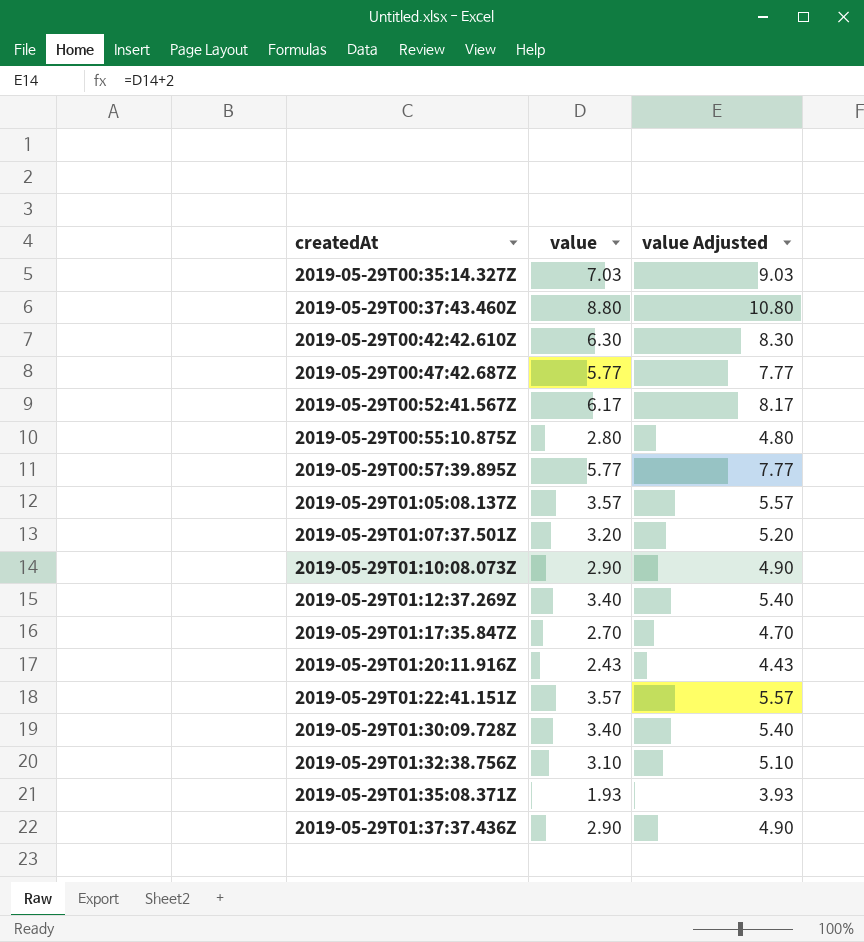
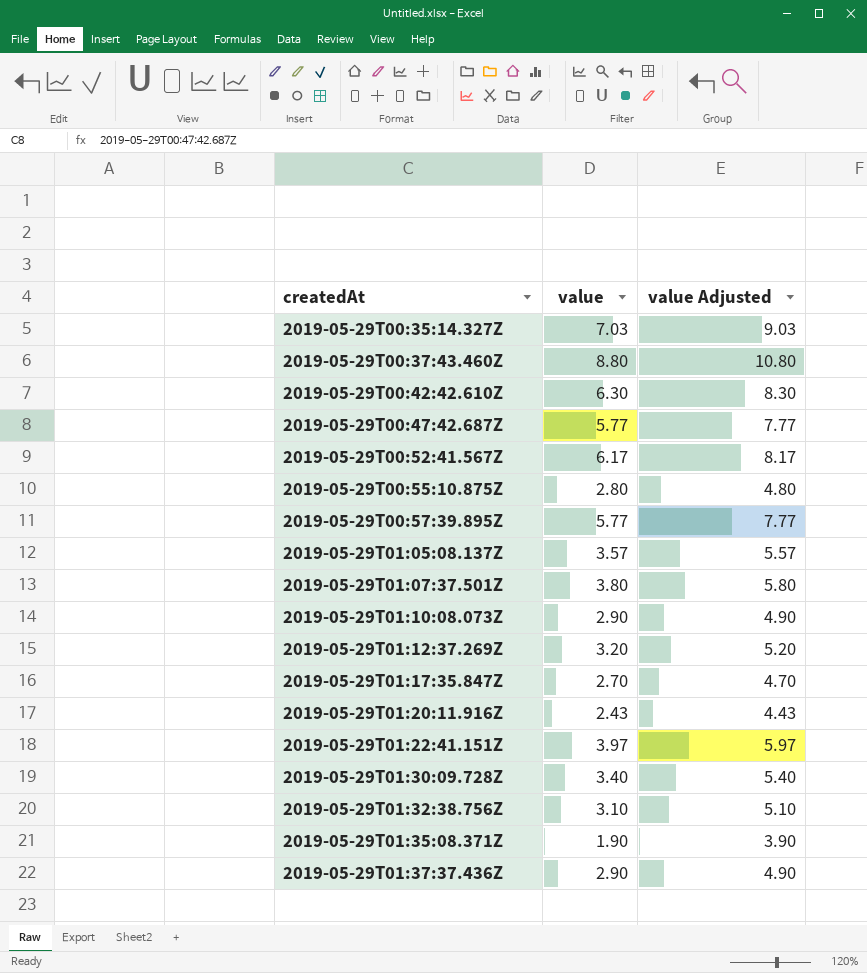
2019-05-29T01:07:37.501Z | value: 3.20 -> 3.80
2019-05-29T01:07:37.501Z | value Adjusted: 5.20 -> 5.80
2019-05-29T01:12:37.269Z | value: 3.40 -> 3.20
2019-05-29T01:12:37.269Z | value Adjusted: 5.40 -> 5.20
2019-05-29T01:22:41.151Z | value: 3.57 -> 3.97
2019-05-29T01:22:41.151Z | value Adjusted: 5.57 -> 5.97
2019-05-29T01:35:08.371Z | value: 1.93 -> 1.90
2019-05-29T01:35:08.371Z | value Adjusted: 3.93 -> 3.90

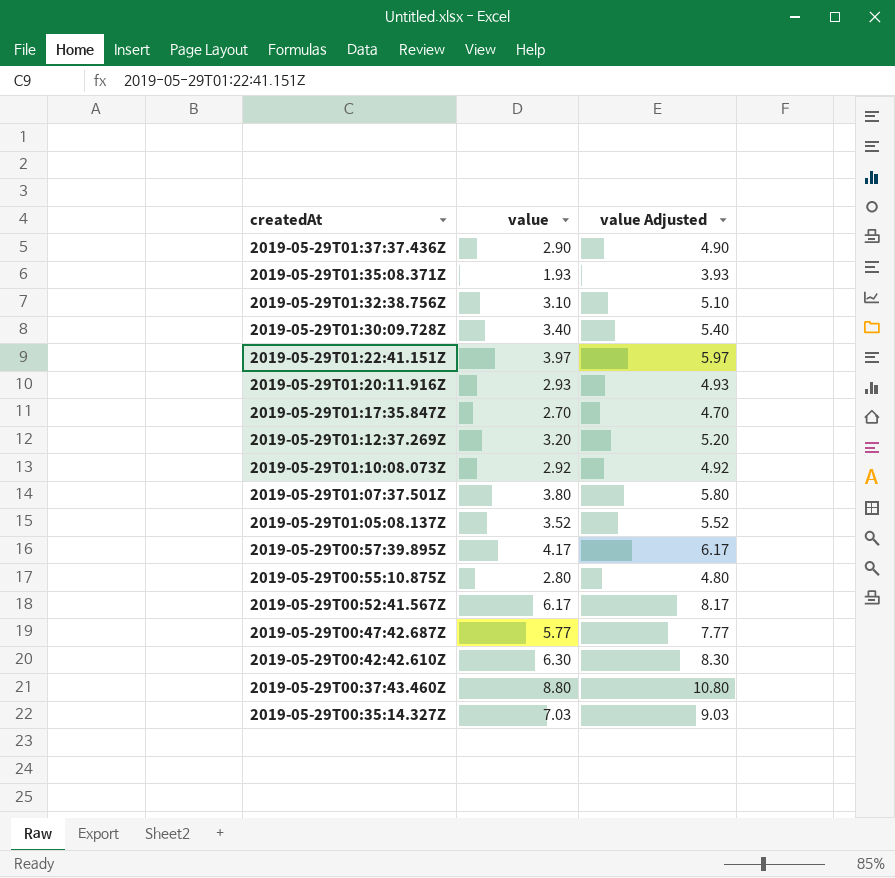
row order: createdAt ascending -> createdAt descending
2019-05-29T01:35:08.371Z | value: 1.90 -> 1.93
2019-05-29T01:35:08.371Z | value Adjusted: 3.90 -> 3.93
2019-05-29T01:20:11.916Z | value: 2.43 -> 2.93
2019-05-29T01:20:11.916Z | value Adjusted: 4.43 -> 4.93
2019-05-29T01:10:08.073Z | value: 2.90 -> 2.92
2019-05-29T01:10:08.073Z | value Adjusted: 4.90 -> 4.92
2019-05-29T01:05:08.137Z | value: 3.57 -> 3.52
2019-05-29T01:05:08.137Z | value Adjusted: 5.57 -> 5.52
2019-05-29T00:57:39.895Z | value: 5.77 -> 4.17
2019-05-29T00:57:39.895Z | value Adjusted: 7.77 -> 6.17

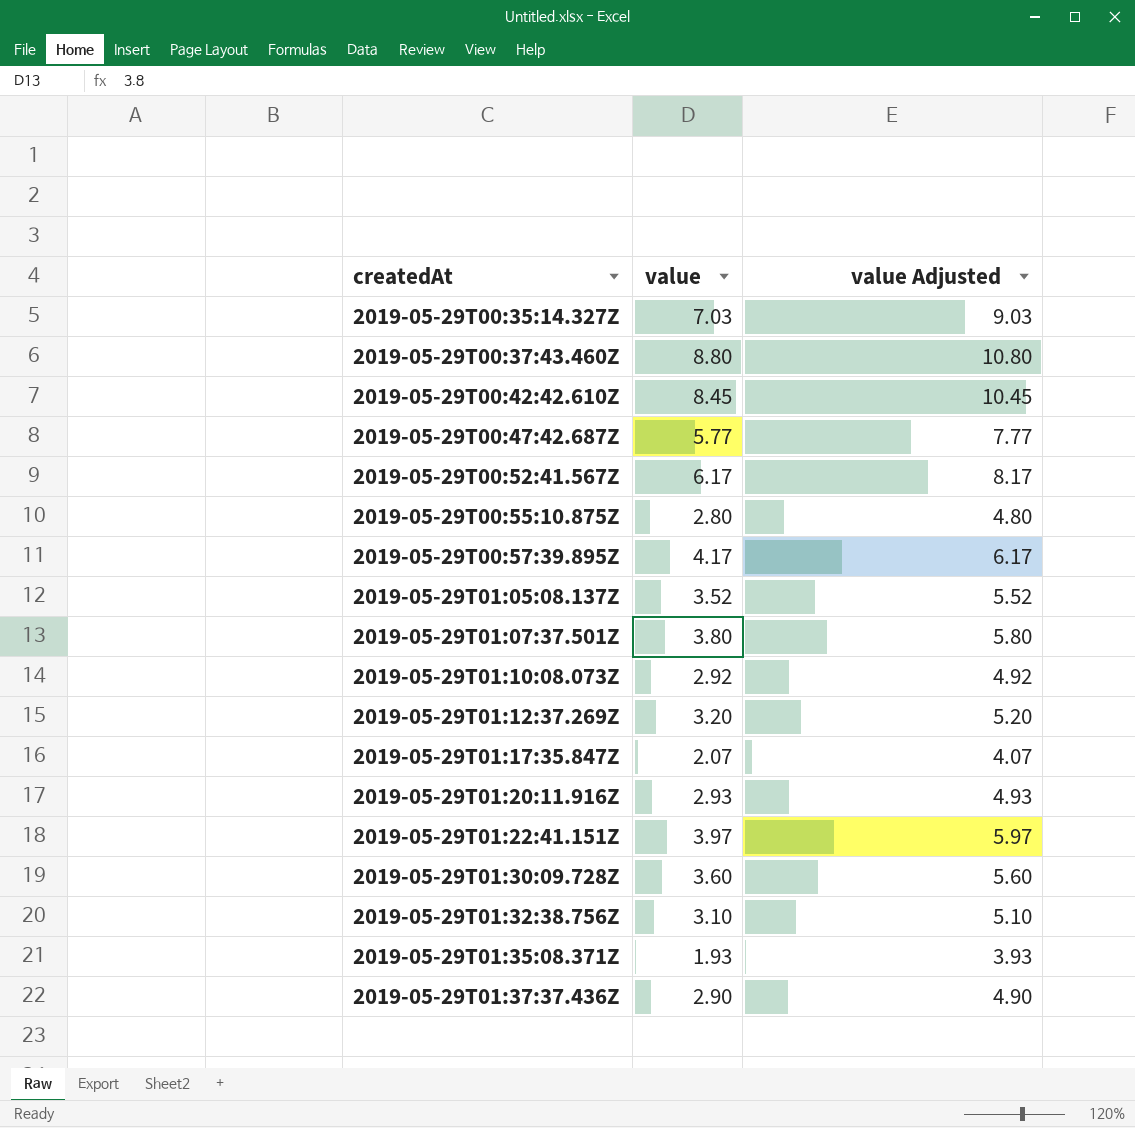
row order: createdAt descending -> createdAt ascending
2019-05-29T00:42:42.610Z | value: 6.30 -> 8.45
2019-05-29T00:42:42.610Z | value Adjusted: 8.30 -> 10.45
2019-05-29T01:17:35.847Z | value: 2.70 -> 2.07
2019-05-29T01:17:35.847Z | value Adjusted: 4.70 -> 4.07
2019-05-29T01:30:09.728Z | value: 3.40 -> 3.60
2019-05-29T01:30:09.728Z | value Adjusted: 5.40 -> 5.60

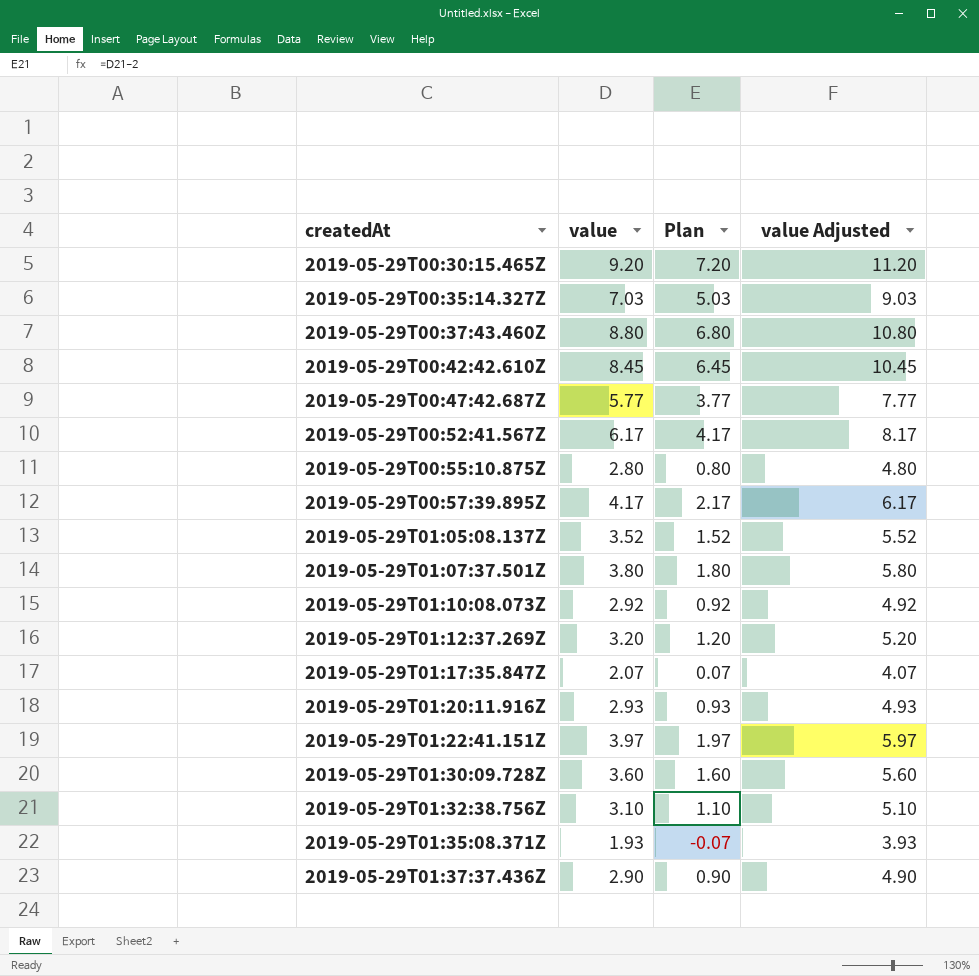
column Plan | formula: none -> [value] - 2
row 2019-05-29T00:30:15.465Z: none -> 9.20 | 7.20 | 11.20

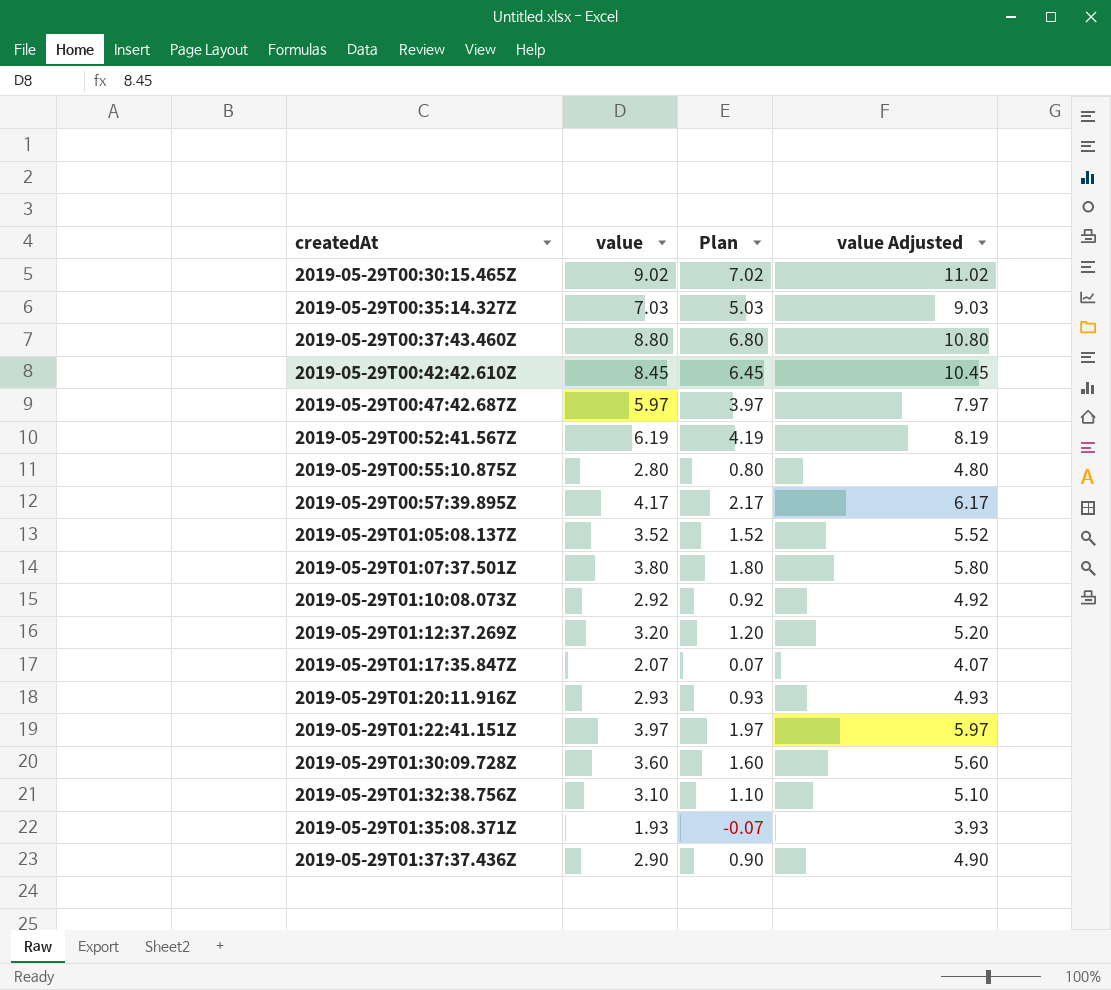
2019-05-29T00:30:15.465Z | value: 9.20 -> 9.02
2019-05-29T00:30:15.465Z | Plan: 7.20 -> 7.02
2019-05-29T00:30:15.465Z | value Adjusted: 11.20 -> 11.02
2019-05-29T00:47:42.687Z | value: 5.77 -> 5.97
2019-05-29T00:47:42.687Z | Plan: 3.77 -> 3.97
2019-05-29T00:47:42.687Z | value Adjusted: 7.77 -> 7.97
2019-05-29T00:52:41.567Z | value: 6.17 -> 6.19
2019-05-29T00:52:41.567Z | Plan: 4.17 -> 4.19
2019-05-29T00:52:41.567Z | value Adjusted: 8.17 -> 8.19

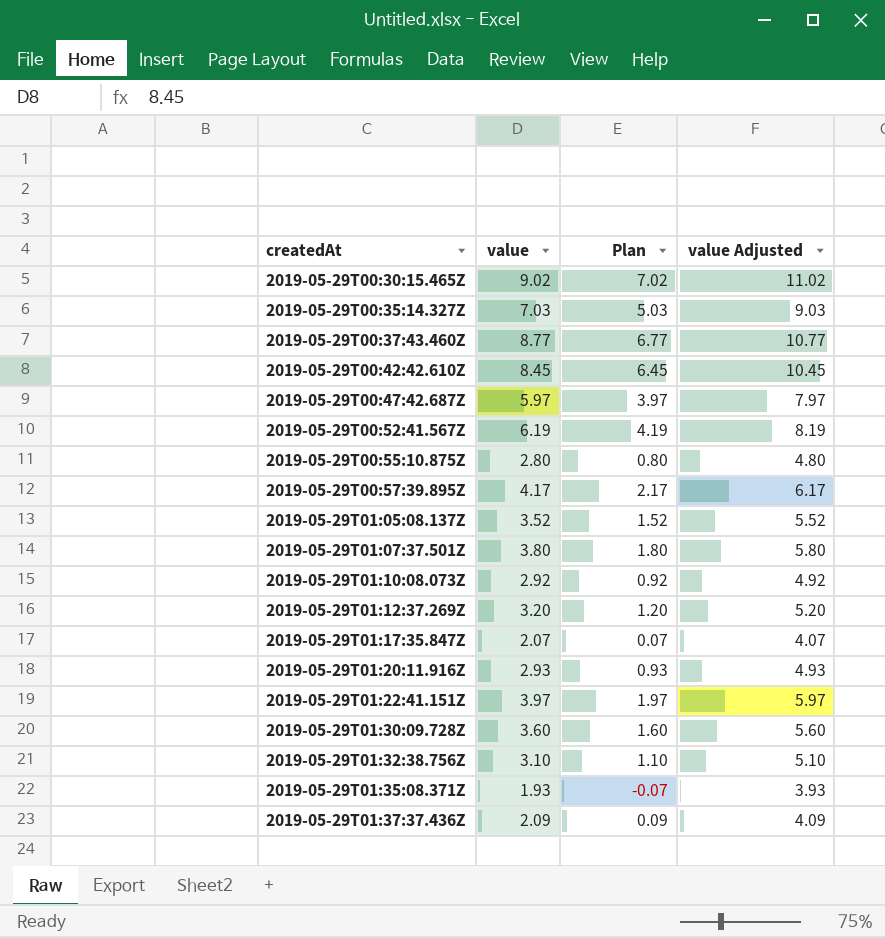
2019-05-29T00:37:43.460Z | value: 8.80 -> 8.77
2019-05-29T00:37:43.460Z | Plan: 6.80 -> 6.77
2019-05-29T00:37:43.460Z | value Adjusted: 10.80 -> 10.77
2019-05-29T01:37:37.436Z | value: 2.90 -> 2.09
2019-05-29T01:37:37.436Z | Plan: 0.90 -> 0.09
2019-05-29T01:37:37.436Z | value Adjusted: 4.90 -> 4.09

